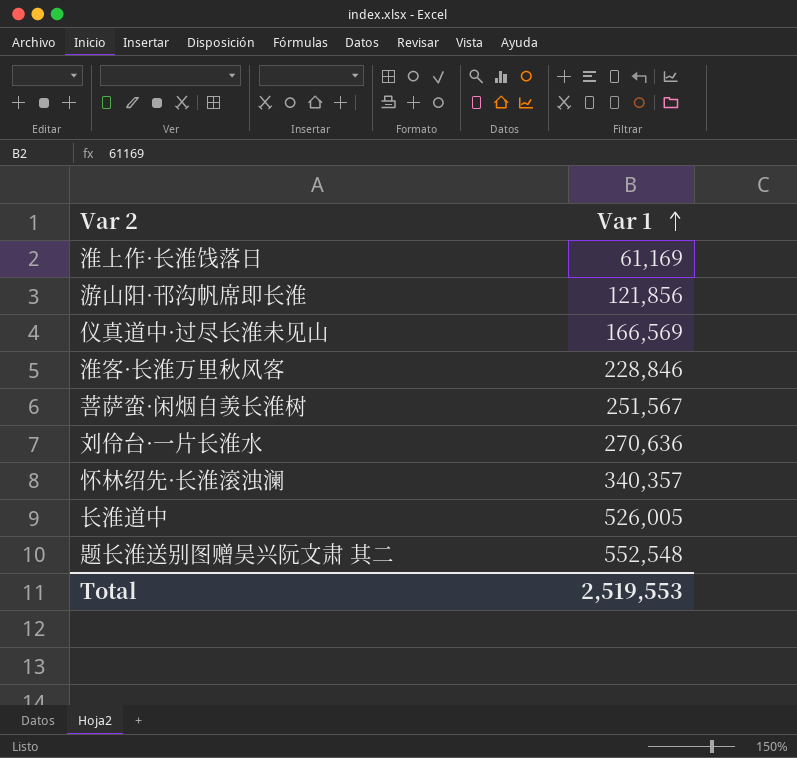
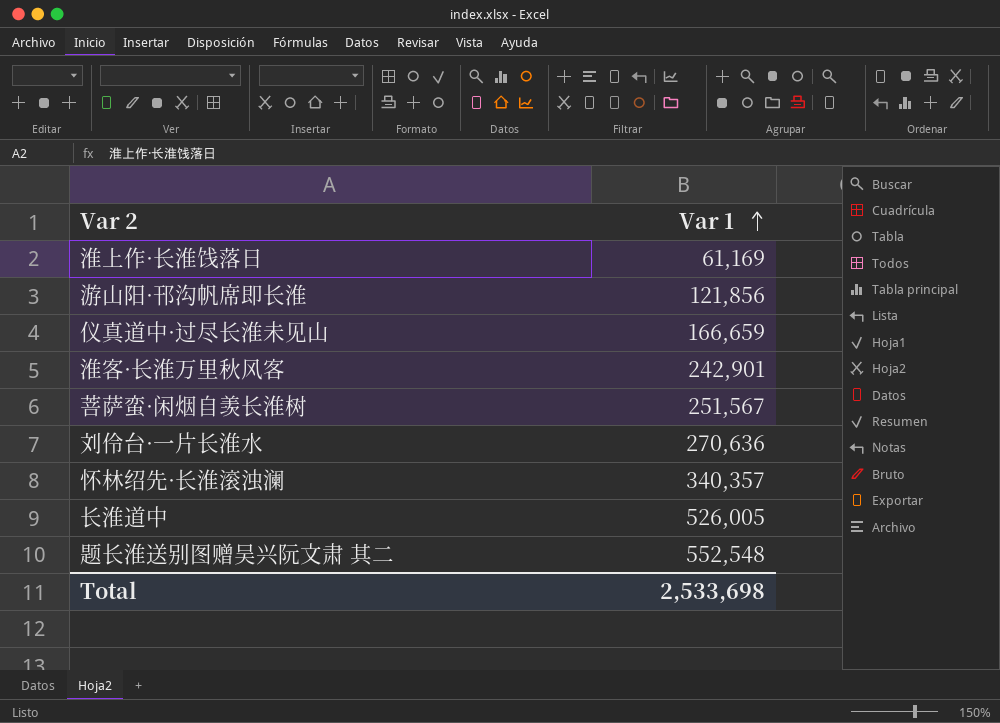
仪真道中·过尽长淮未见山 | Var 1: 166,569 -> 166,659
淮客·长淮万里秋风客 | Var 1: 228,846 -> 242,901
Total | Var 1: 2,519,553 -> 2,533,698

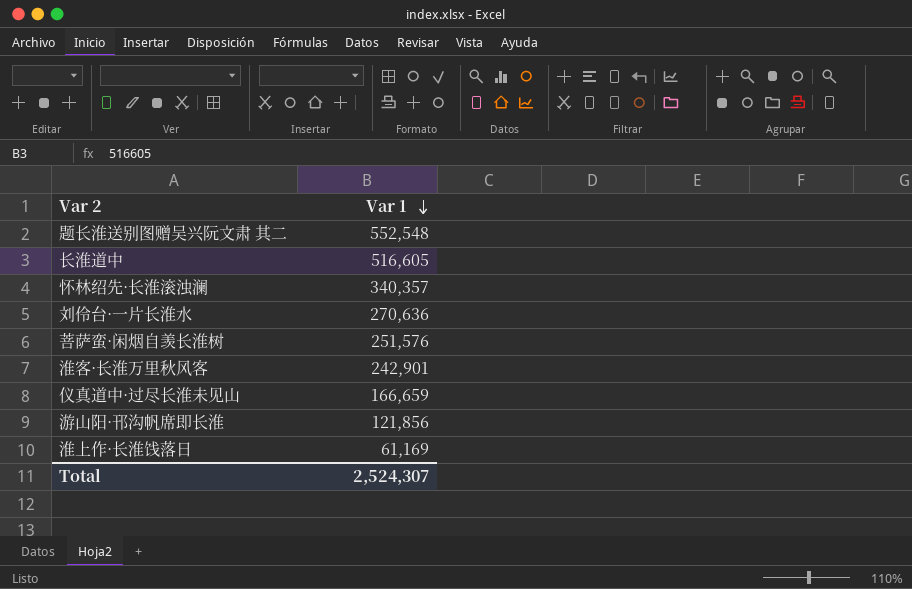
row order: Var 1 ascending -> Var 1 descending
长淮道中 | Var 1: 526,005 -> 516,605
菩萨蛮·闲烟自羡长淮树 | Var 1: 251,567 -> 251,576
Total | Var 1: 2,533,698 -> 2,524,307

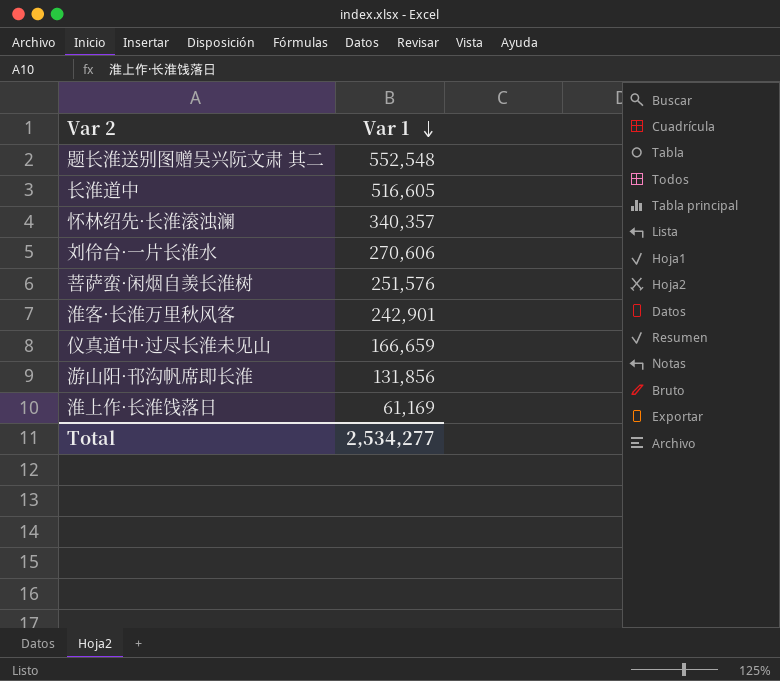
刘伶台·一片长淮水 | Var 1: 270,636 -> 270,606
游山阳·邗沟帆席即长淮 | Var 1: 121,856 -> 131,856
Total | Var 1: 2,524,307 -> 2,534,277

